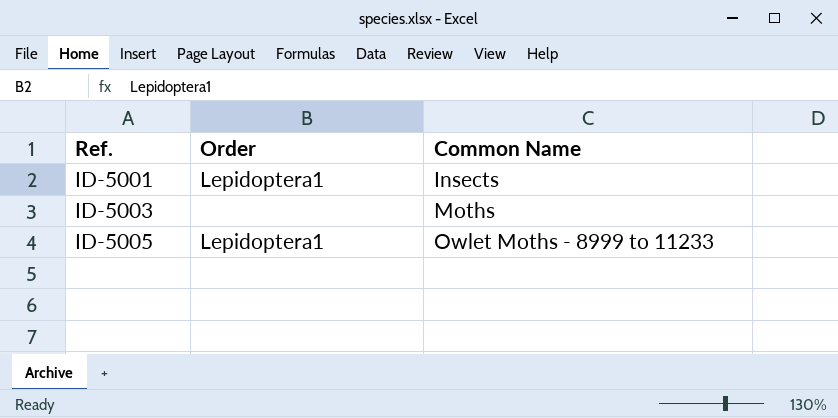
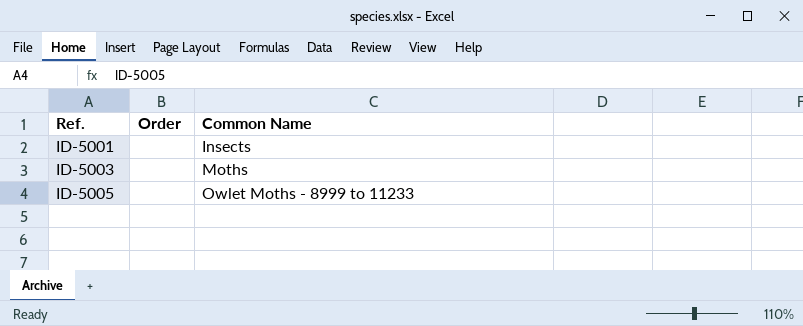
ID-5001 | Order: Lepidoptera1 -> none
ID-5005 | Order: Lepidoptera1 -> none

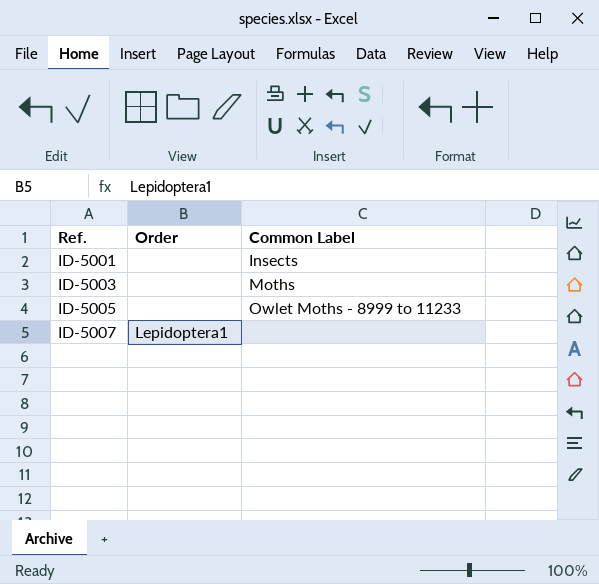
column name: Common Name -> Common Label
row ID-5007: none -> Lepidoptera1 | none

